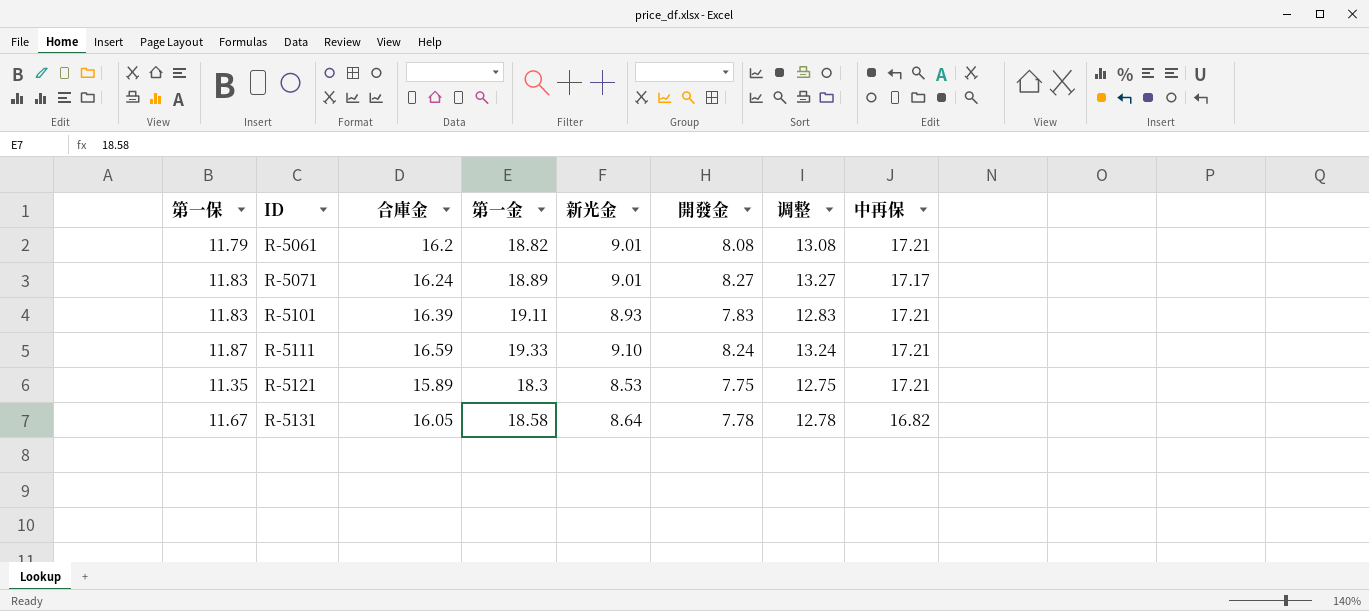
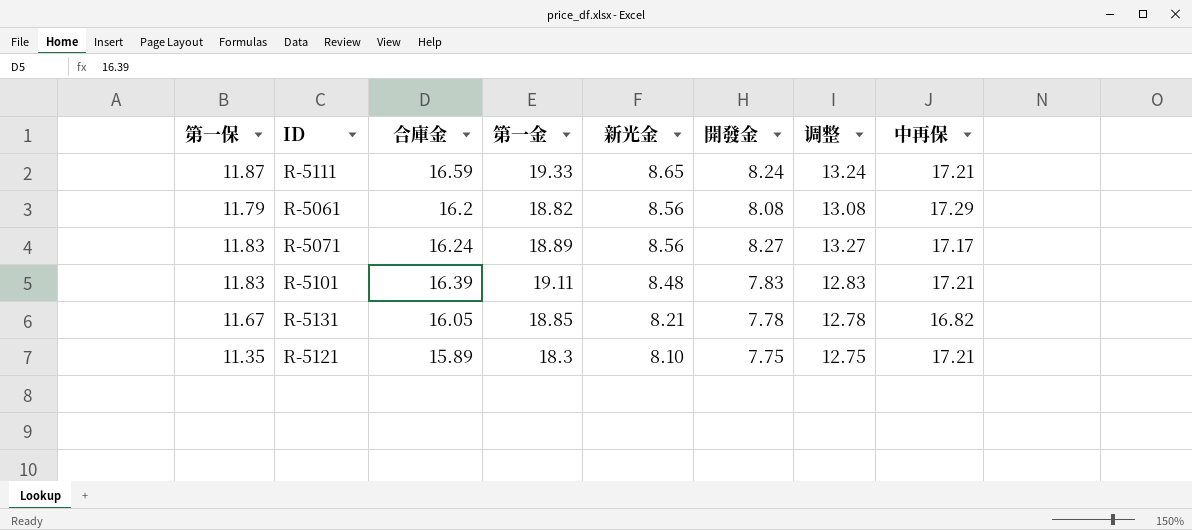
row order: ID ascending -> 新光金 descending
R-5111 | 新光金: 9.10 -> 8.65
R-5061 | 新光金: 9.01 -> 8.56
R-5061 | 中再保: 17.21 -> 17.29
R-5071 | 新光金: 9.01 -> 8.56
R-5101 | 新光金: 8.93 -> 8.48
R-5131 | 第一金: 18.58 -> 18.85
R-5131 | 新光金: 8.64 -> 8.21
R-5121 | 新光金: 8.53 -> 8.10

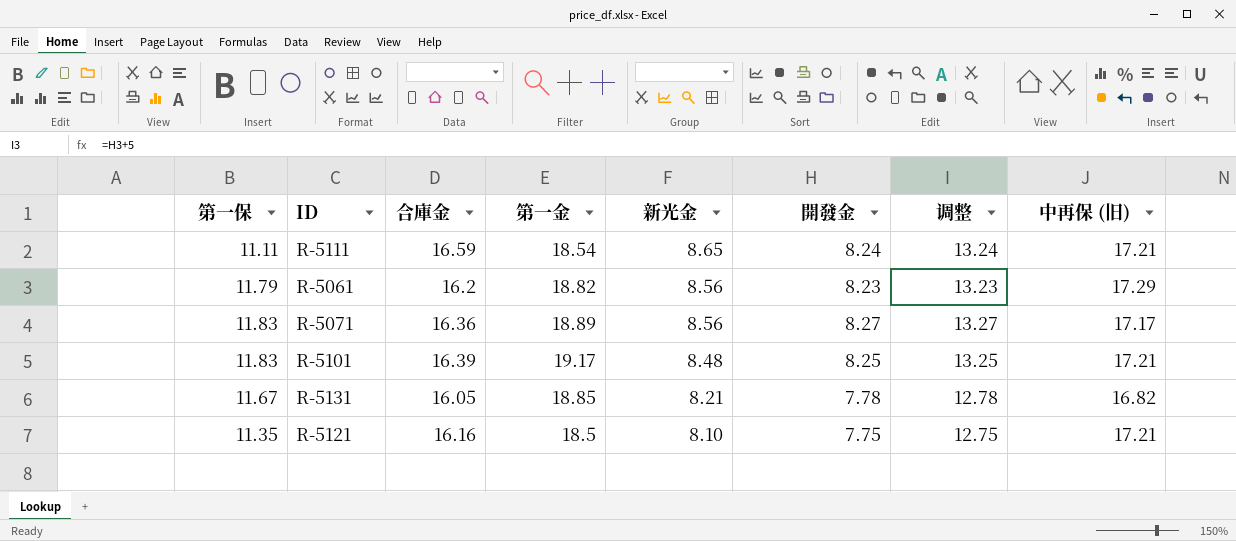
column name: 中再保 -> 中再保 (旧)
R-5111 | 第一保: 11.87 -> 11.11
R-5111 | 第一金: 19.33 -> 18.54
R-5061 | 開發金: 8.08 -> 8.23
R-5061 | 调整: 13.08 -> 13.23
R-5071 | 合庫金: 16.24 -> 16.36
R-5101 | 第一金: 19.11 -> 19.17
R-5101 | 開發金: 7.83 -> 8.25
R-5101 | 调整: 12.83 -> 13.25
R-5121 | 合庫金: 15.89 -> 16.16
R-5121 | 第一金: 18.3 -> 18.5

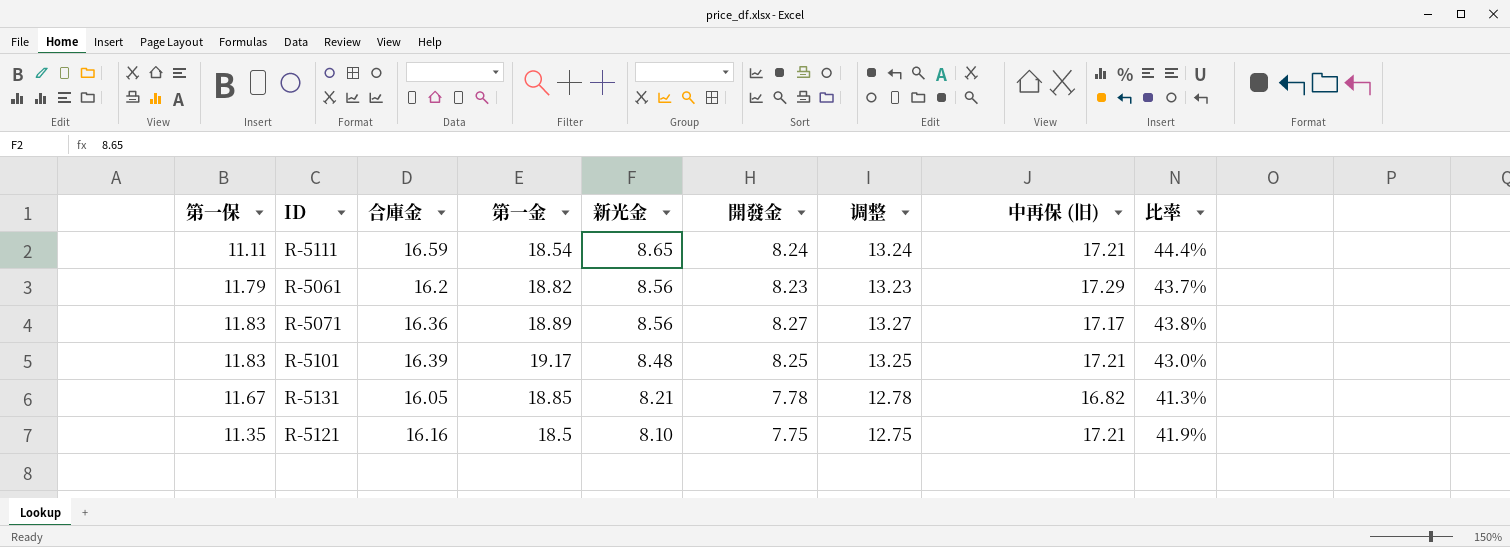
column 比率 | formula: none -> [開發金] / [第一金]

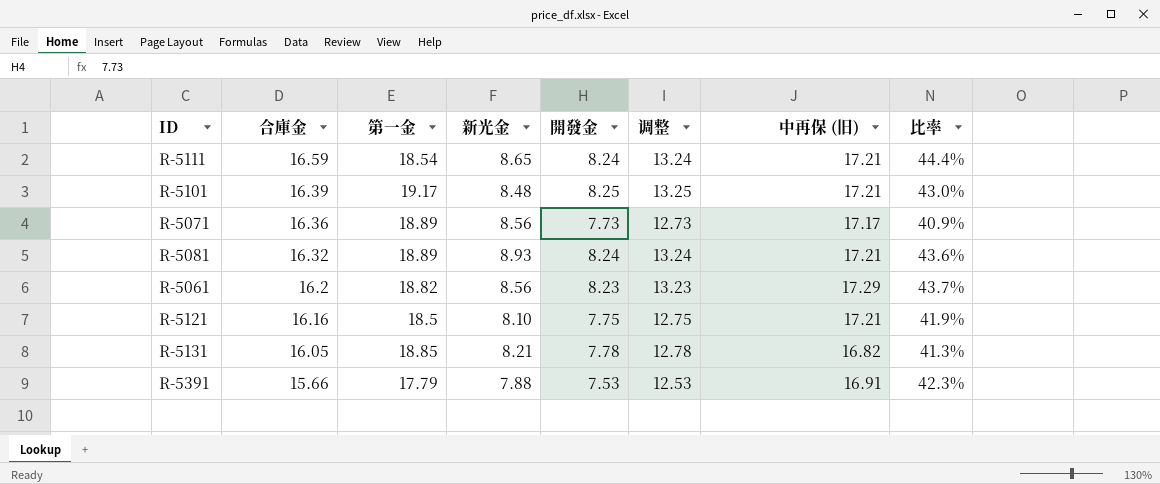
row order: 新光金 descending -> 合庫金 descending
column 第一保 | position: 1 -> none
R-5071 | 開發金: 8.27 -> 7.73
R-5071 | 调整: 13.27 -> 12.73
R-5071 | 比率: 43.8% -> 40.9%
row R-5081: none -> 16.32 | 18.89 | 8.93 | 8.24 | 13.24 | 17.21 | 43.6%
row R-5391: none -> 15.66 | 17.79 | 7.88 | 7.53 | 12.53 | 16.91 | 42.3%

